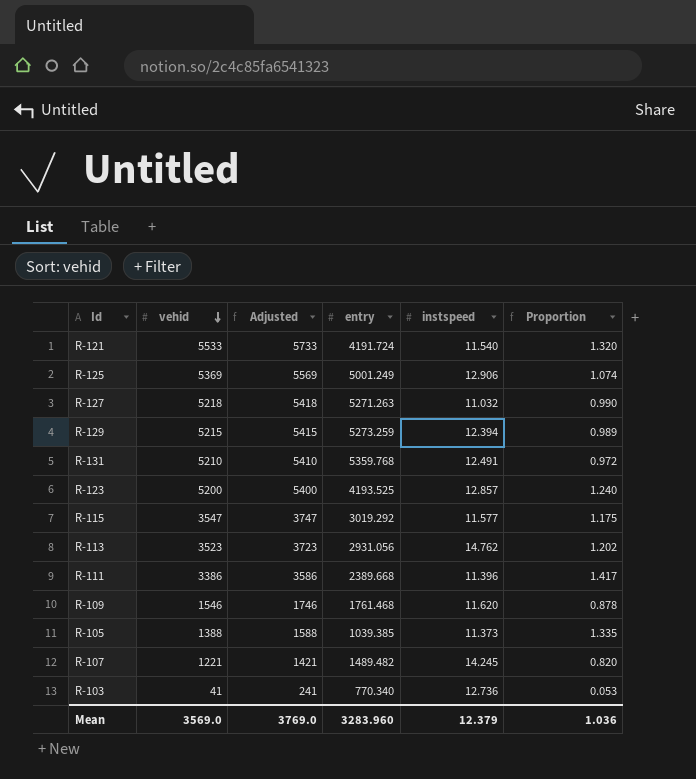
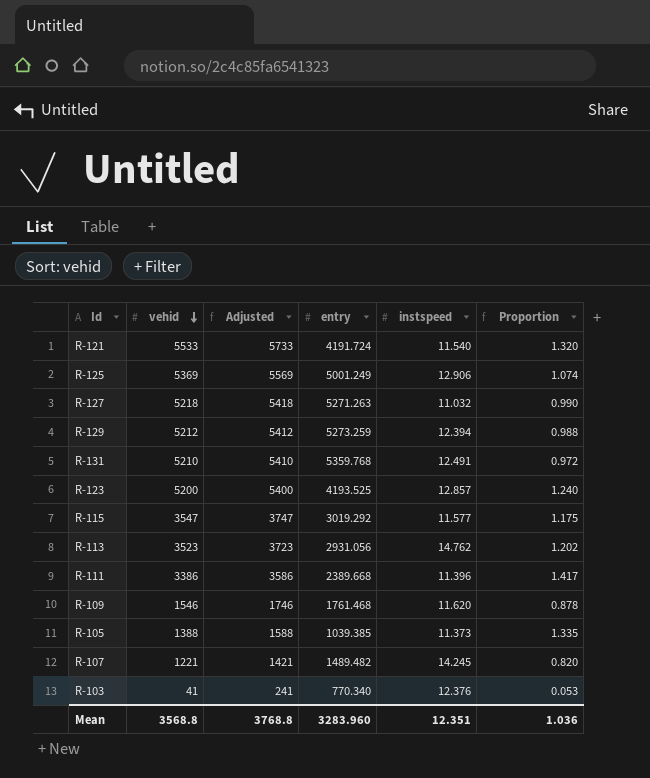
R-129 | vehid: 5215 -> 5212
R-129 | Adjusted: 5415 -> 5412
R-129 | Proportion: 0.989 -> 0.988
R-103 | instspeed: 12.736 -> 12.376
Mean | vehid: 3569.0 -> 3568.8
Mean | Adjusted: 3769.0 -> 3768.8
Mean | instspeed: 12.379 -> 12.351

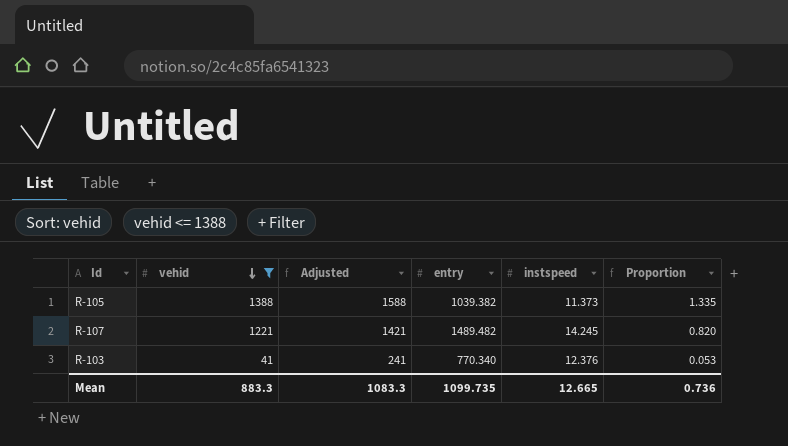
filter: none -> vehid <= 1388
R-105 | entry: 1039.385 -> 1039.382
Mean | vehid: 3568.8 -> 883.3
Mean | Adjusted: 3768.8 -> 1083.3
Mean | entry: 3283.960 -> 1099.735
Mean | instspeed: 12.351 -> 12.665
Mean | Proportion: 1.036 -> 0.736

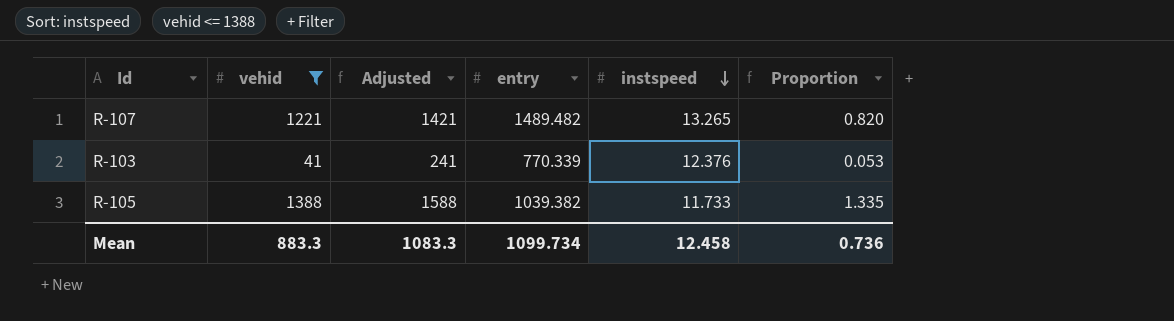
row order: vehid descending -> instspeed descending
R-107 | instspeed: 14.245 -> 13.265
R-103 | entry: 770.340 -> 770.339
R-105 | instspeed: 11.373 -> 11.733
Mean | entry: 1099.735 -> 1099.734
Mean | instspeed: 12.665 -> 12.458

